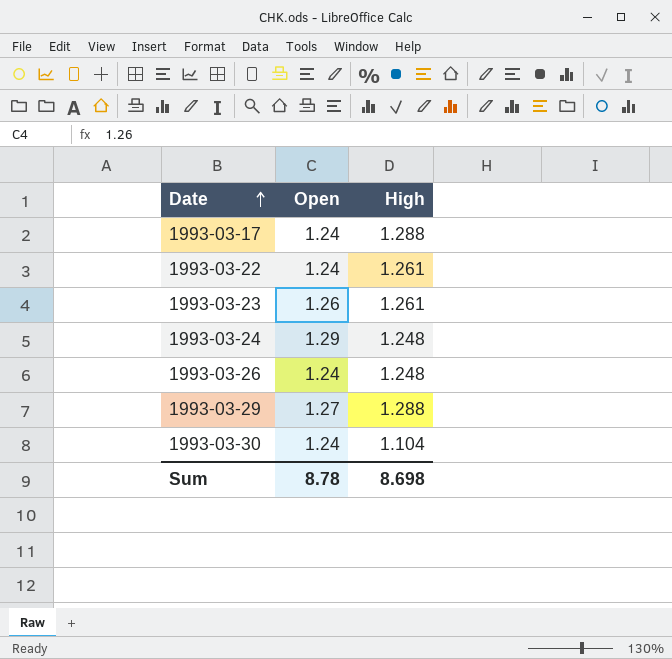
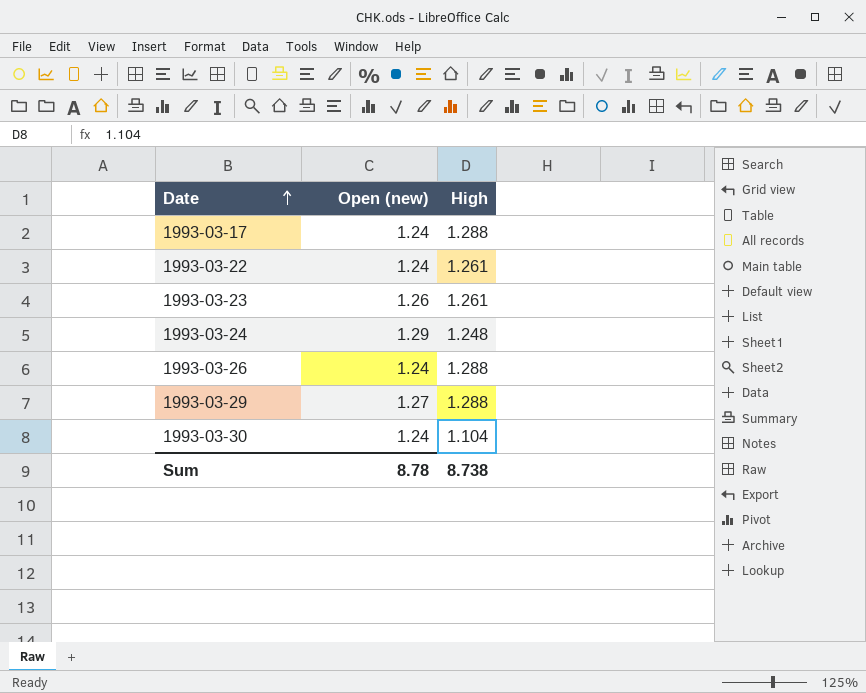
column name: Open -> Open (new)
1993-03-26 | High: 1.248 -> 1.288
Sum | High: 8.698 -> 8.738

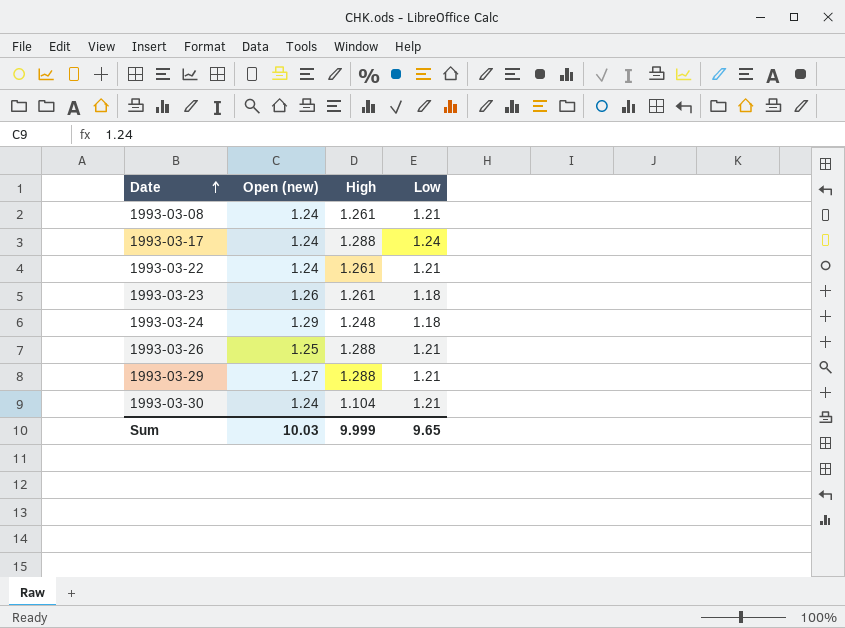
column Low | position: none -> 4
row 1993-03-08: none -> 1.24 | 1.261 | 1.21
1993-03-26 | Open (new): 1.24 -> 1.25
Sum | Open (new): 8.78 -> 10.03
Sum | High: 8.738 -> 9.999

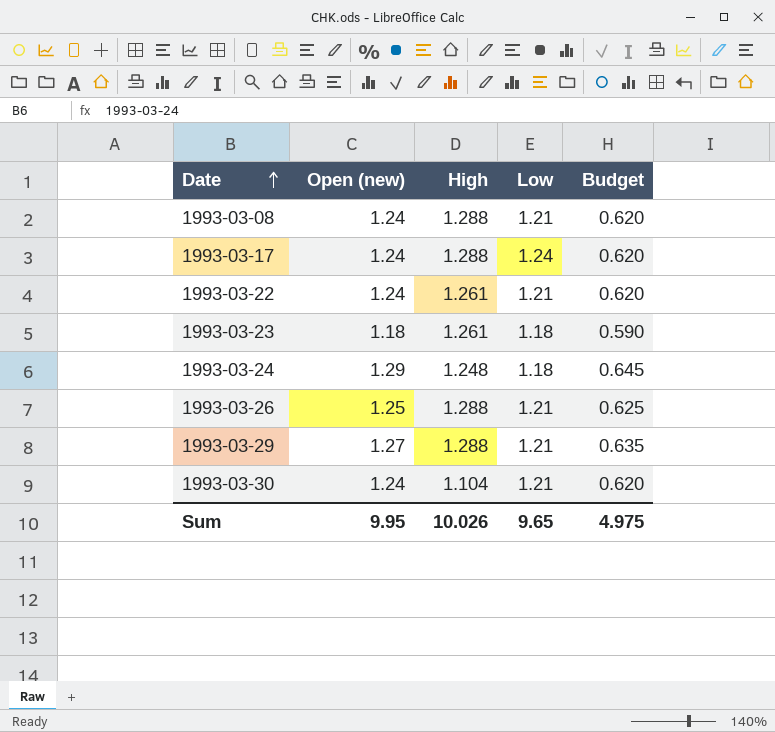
column Budget | formula: none -> [Open (new)] * 0.5
1993-03-08 | High: 1.261 -> 1.288
1993-03-23 | Open (new): 1.26 -> 1.18
Sum | Open (new): 10.03 -> 9.95
Sum | High: 9.999 -> 10.026

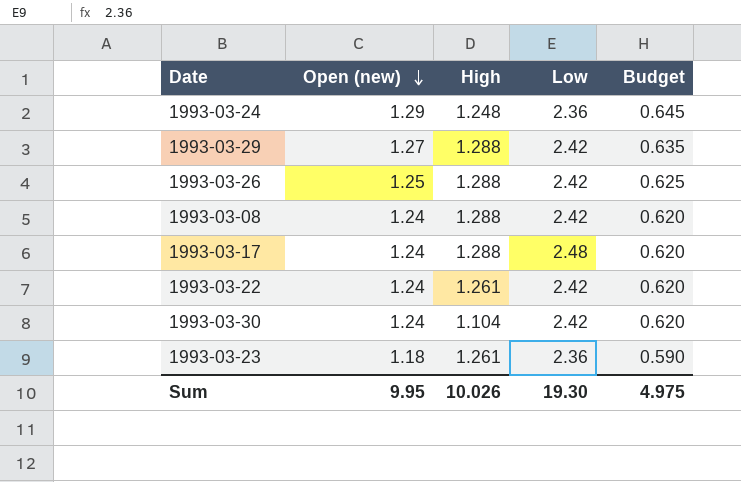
row order: Date ascending -> Open (new) descending
1993-03-24 | Low: 1.18 -> 2.36
1993-03-29 | Low: 1.21 -> 2.42
1993-03-26 | Low: 1.21 -> 2.42
1993-03-08 | Low: 1.21 -> 2.42
1993-03-17 | Low: 1.24 -> 2.48
1993-03-22 | Low: 1.21 -> 2.42
1993-03-30 | Low: 1.21 -> 2.42
1993-03-23 | Low: 1.18 -> 2.36
Sum | Low: 9.65 -> 19.30

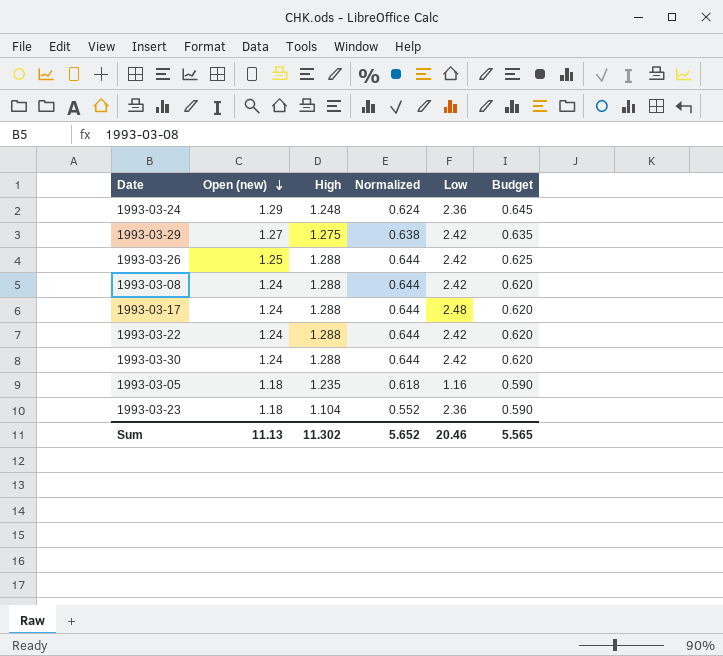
column Normalized | formula: none -> [High] * 0.5
1993-03-29 | High: 1.288 -> 1.275
1993-03-22 | High: 1.261 -> 1.288
1993-03-30 | High: 1.104 -> 1.288
row 1993-03-05: none -> 1.18 | 1.235 | 0.618 | 1.16 | 0.590
1993-03-23 | High: 1.261 -> 1.104
Sum | Open (new): 9.95 -> 11.13
Sum | High: 10.026 -> 11.302
Sum | Low: 19.30 -> 20.46
Sum | Budget: 4.975 -> 5.565

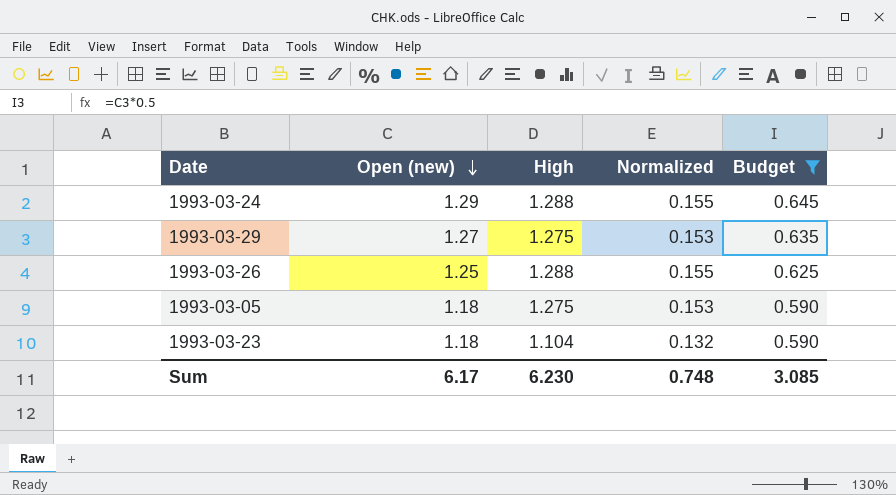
filter: none -> Budget != 0.620
column Low | position: 5 -> none
column Normalized | formula: [High] * 0.5 -> [High] * 0.12
1993-03-24 | High: 1.248 -> 1.288
1993-03-05 | High: 1.235 -> 1.275
Sum | Open (new): 11.13 -> 6.17
Sum | High: 11.302 -> 6.230
Sum | Normalized: 5.652 -> 0.748
Sum | Budget: 5.565 -> 3.085

